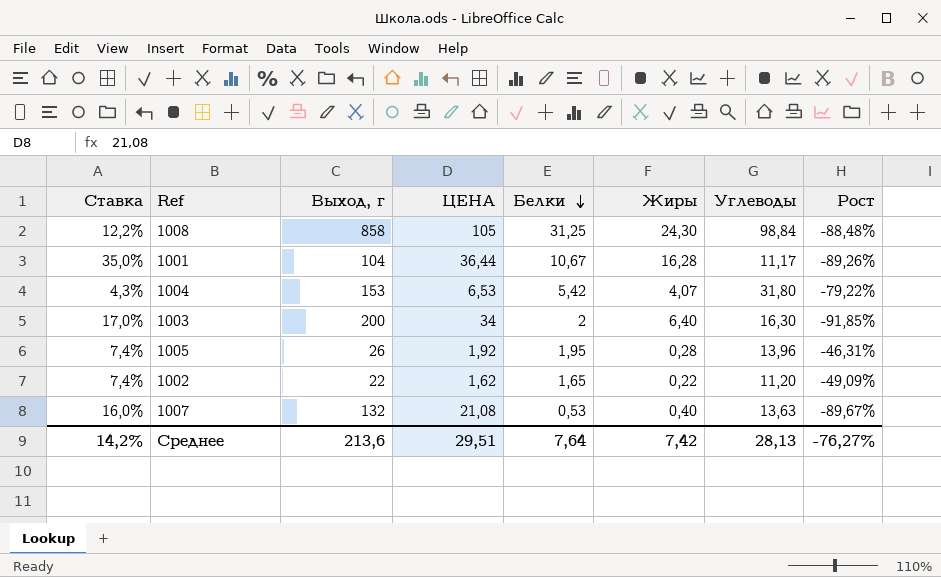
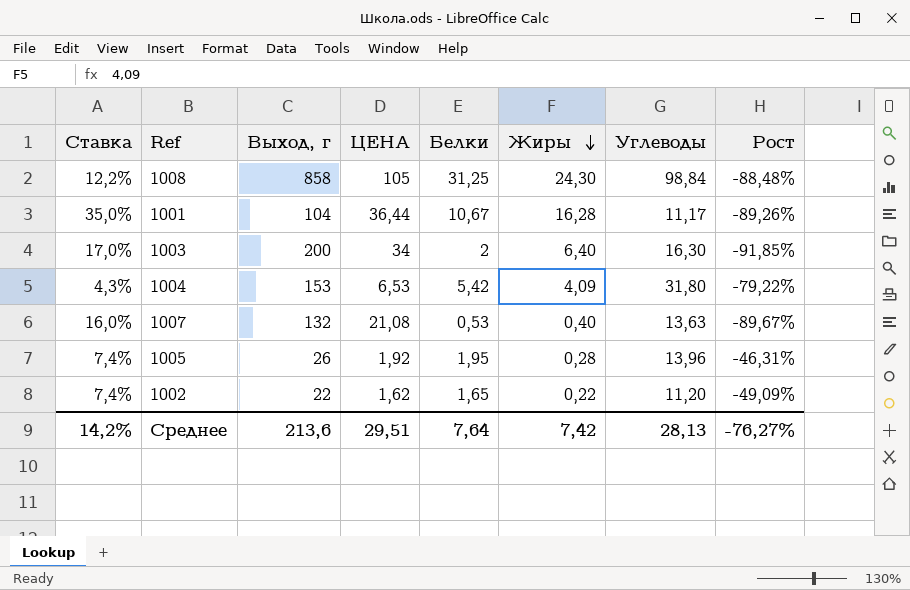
row order: Белки descending -> Жиры descending
1004 | Жиры: 4,07 -> 4,09

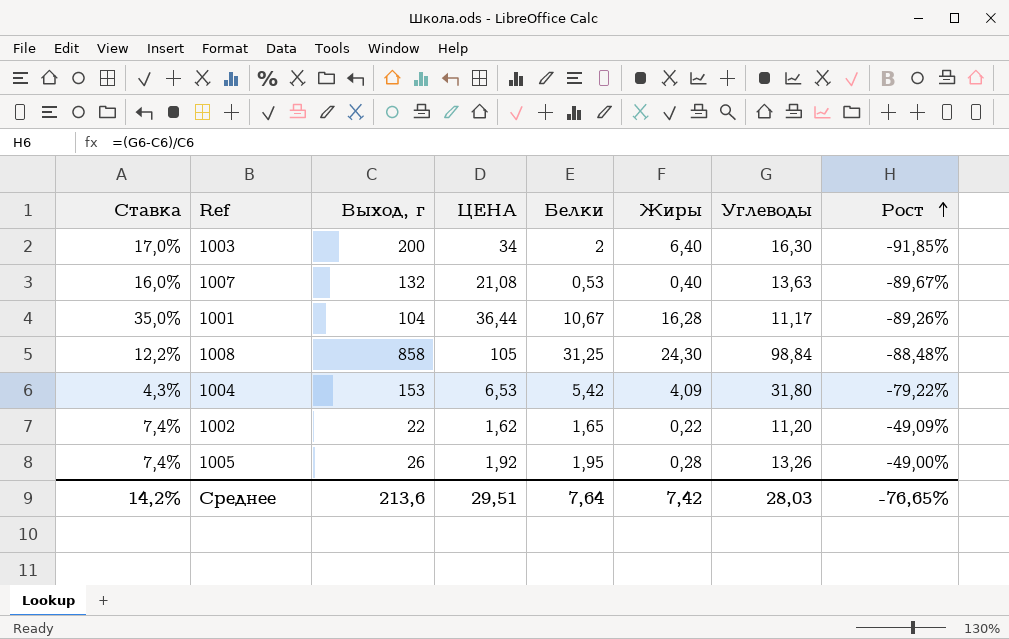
row order: Жиры descending -> Рост ascending
1005 | Углеводы: 13,96 -> 13,26
1005 | Рост: -46,31% -> -49,00%
Среднее | Углеводы: 28,13 -> 28,03
Среднее | Рост: -76,27% -> -76,65%

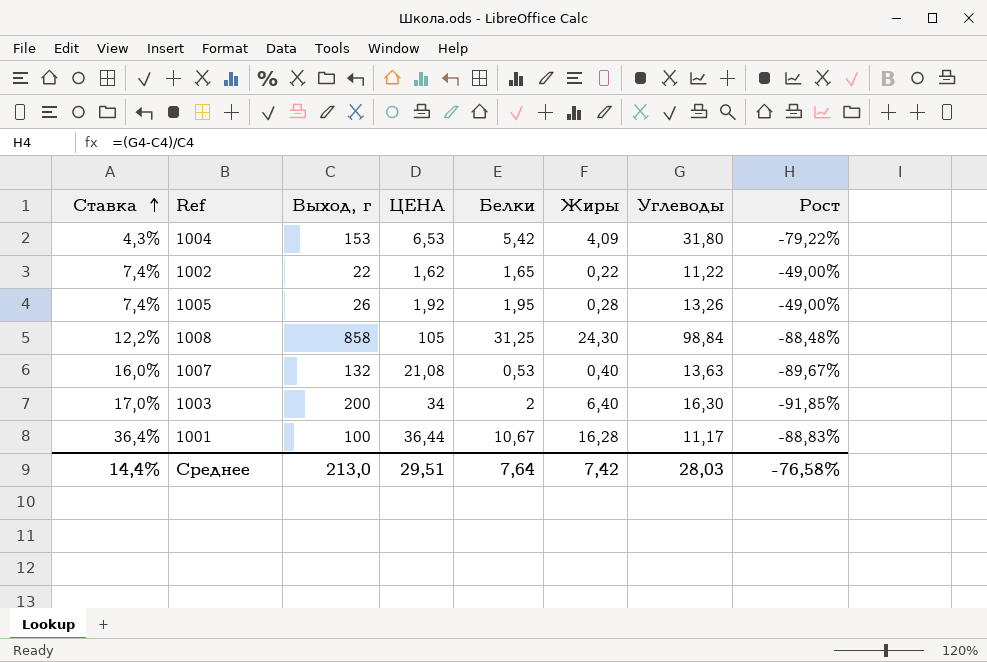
row order: Рост ascending -> Ставка ascending
1002 | Углеводы: 11,20 -> 11,22
1002 | Рост: -49,09% -> -49,00%
1001 | Ставка: 35,0% -> 36,4%
1001 | Выход, г: 104 -> 100
1001 | Рост: -89,26% -> -88,83%
Среднее | Ставка: 14,2% -> 14,4%
Среднее | Выход, г: 213,6 -> 213,0
Среднее | Рост: -76,65% -> -76,58%

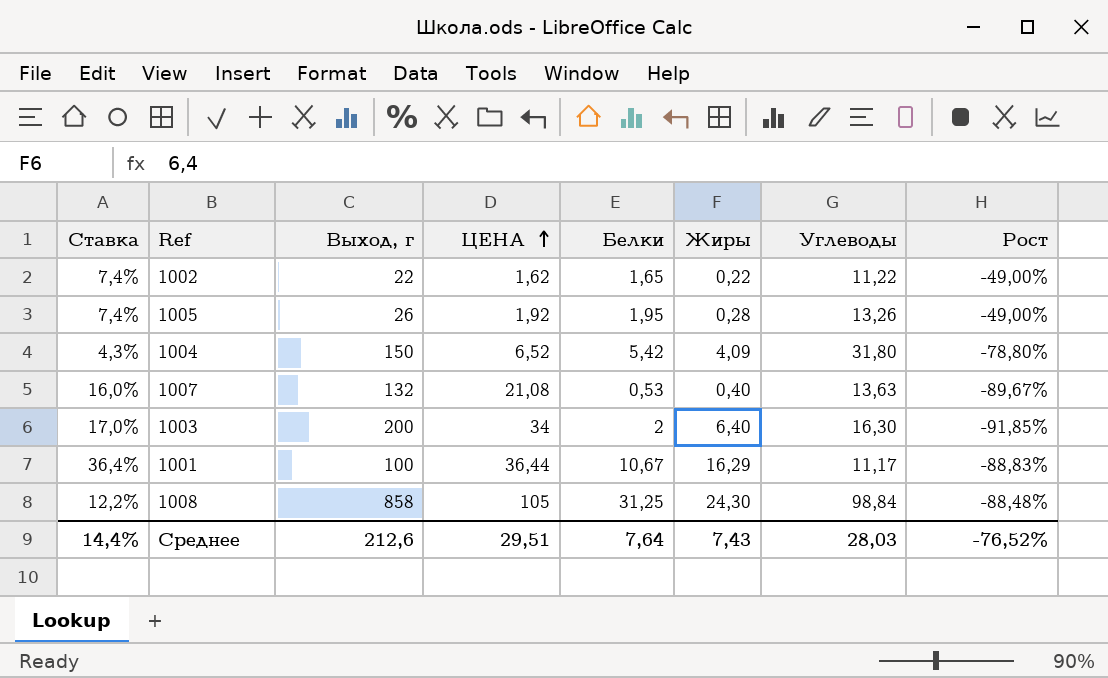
row order: Ставка ascending -> ЦЕНА ascending
1004 | Выход, г: 153 -> 150
1004 | ЦЕНА: 6,53 -> 6,52
1004 | Рост: -79,22% -> -78,80%
1001 | Жиры: 16,28 -> 16,29
Среднее | Выход, г: 213,0 -> 212,6
Среднее | Жиры: 7,42 -> 7,43
Среднее | Рост: -76,58% -> -76,52%

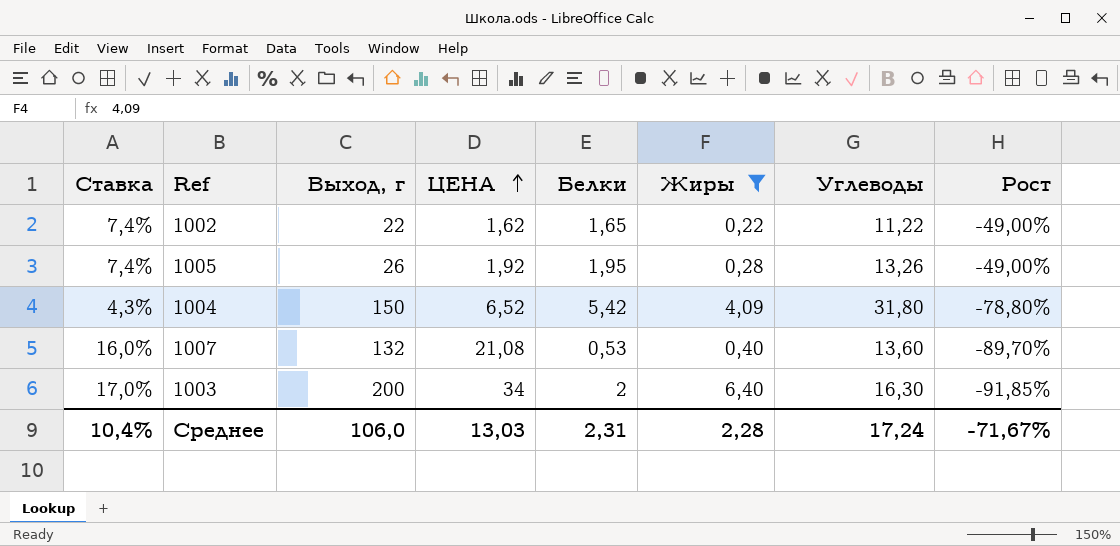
filter: none -> Жиры <= 6,40
1007 | Углеводы: 13,63 -> 13,60
1007 | Рост: -89,67% -> -89,70%
Среднее | Ставка: 14,4% -> 10,4%
Среднее | Выход, г: 212,6 -> 106,0
Среднее | ЦЕНА: 29,51 -> 13,03
Среднее | Белки: 7,64 -> 2,31
Среднее | Жиры: 7,43 -> 2,28
Среднее | Углеводы: 28,03 -> 17,24
Среднее | Рост: -76,52% -> -71,67%

